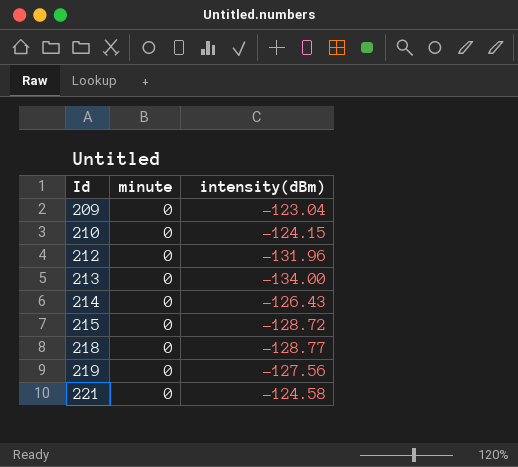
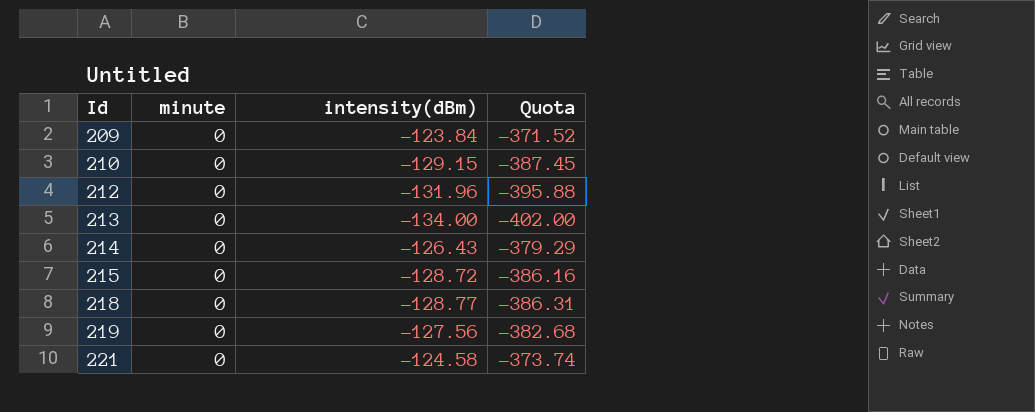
column Quota | formula: none -> [intensity(dBm)] * 3
209 | intensity(dBm): -123.04 -> -123.84
210 | intensity(dBm): -124.15 -> -129.15

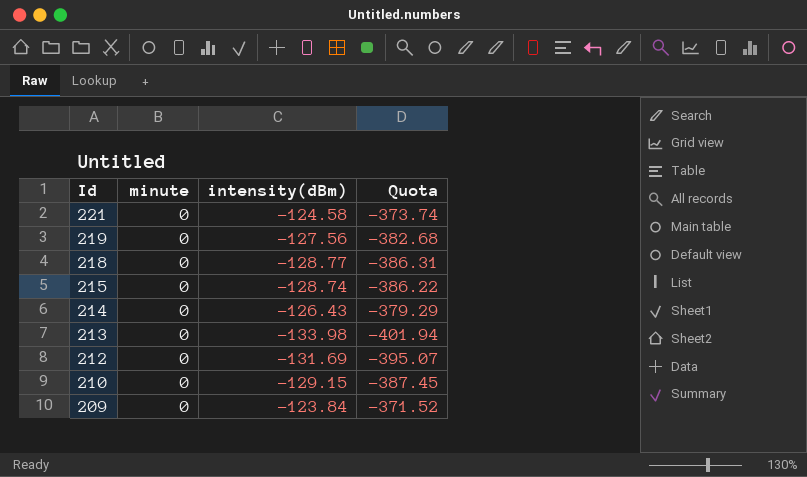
row order: Id ascending -> Id descending
215 | intensity(dBm): -128.72 -> -128.74
215 | Quota: -386.16 -> -386.22
213 | intensity(dBm): -134.00 -> -133.98
213 | Quota: -402.00 -> -401.94
212 | intensity(dBm): -131.96 -> -131.69
212 | Quota: -395.88 -> -395.07

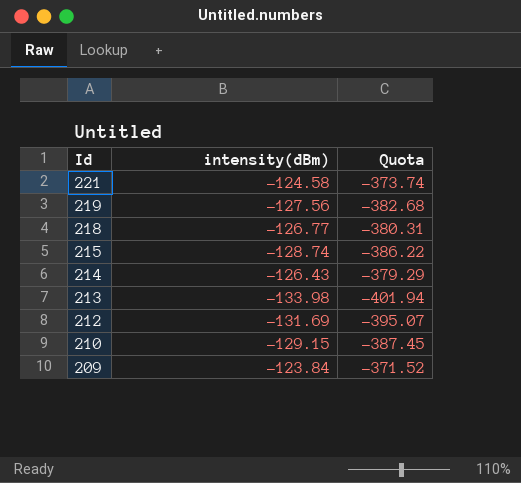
column minute | position: 2 -> none
218 | intensity(dBm): -128.77 -> -126.77
218 | Quota: -386.31 -> -380.31

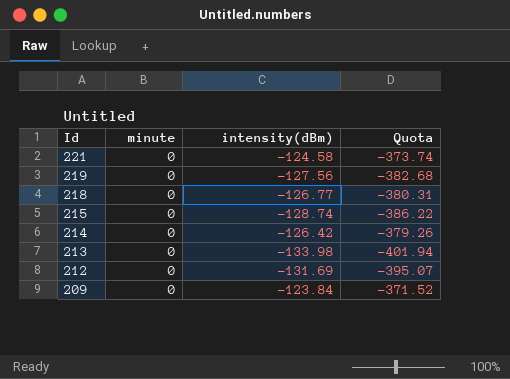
column minute | position: none -> 2
row 210: -129.15 | -387.45 -> none
214 | intensity(dBm): -126.43 -> -126.42
214 | Quota: -379.29 -> -379.26

